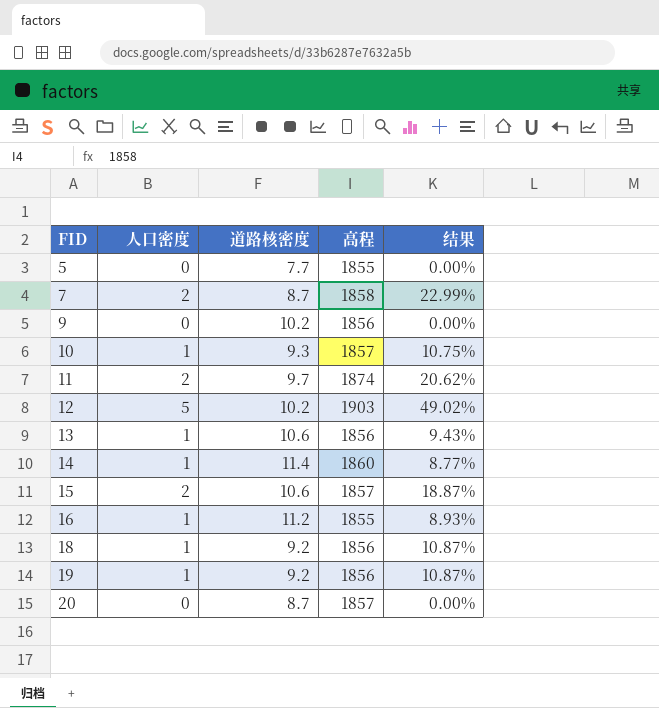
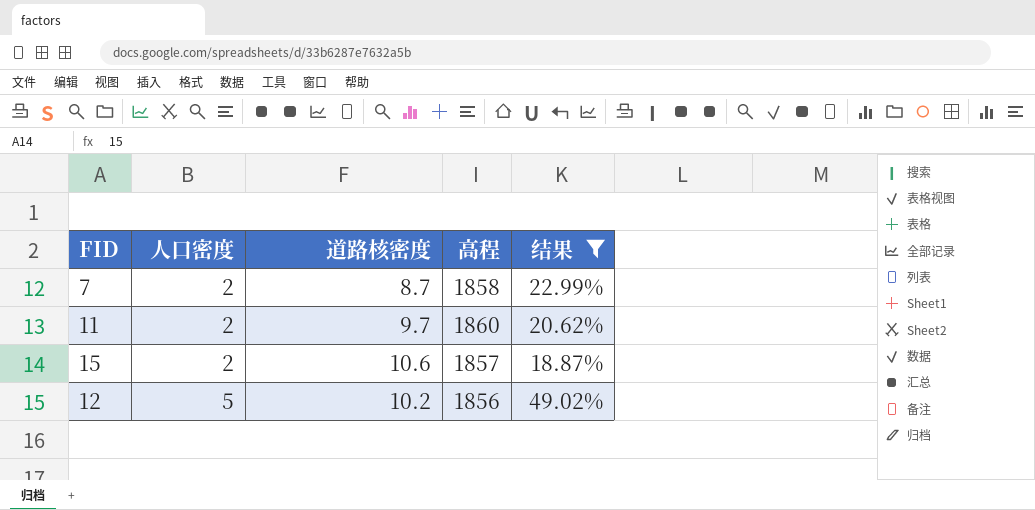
filter: none -> 结果 >= 18.87%
row order: FID ascending -> 人口密度 ascending
11 | 高程: 1874 -> 1860
12 | 高程: 1903 -> 1856

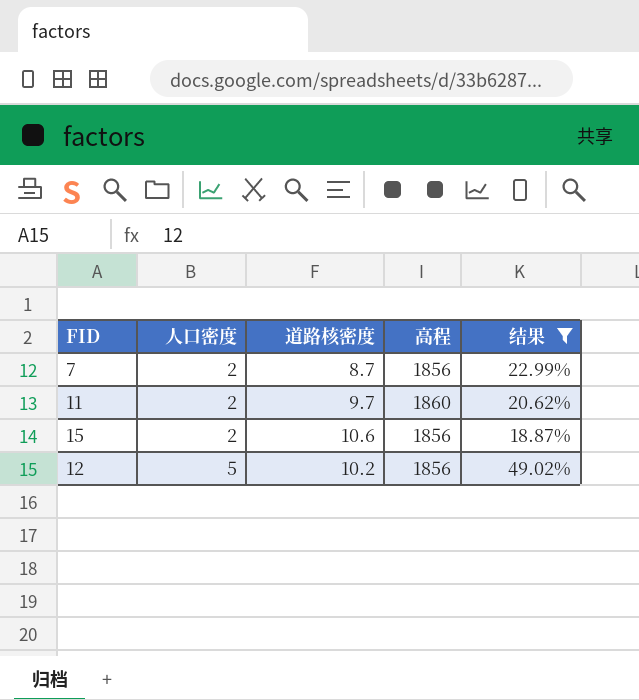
7 | 高程: 1858 -> 1856
15 | 高程: 1857 -> 1856

